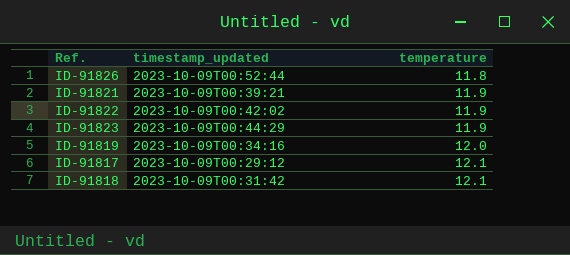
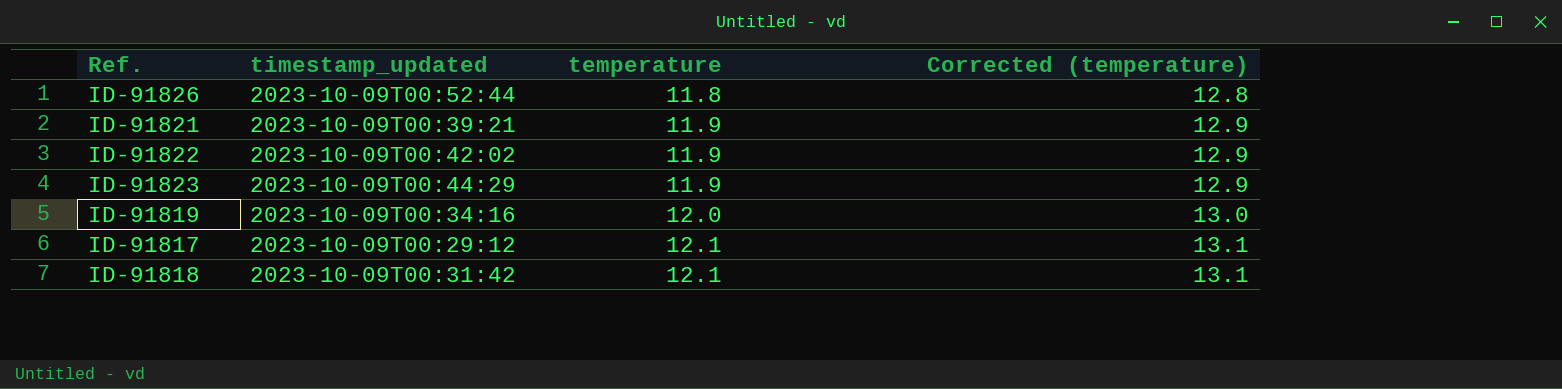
column Corrected (temperature) | formula: none -> [temperature] + 1

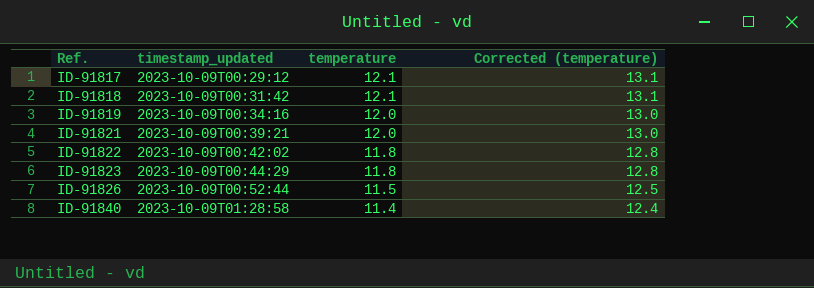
row order: temperature ascending -> Ref. ascending
ID-91821 | temperature: 11.9 -> 12.0
ID-91821 | Corrected (temperature): 12.9 -> 13.0
ID-91822 | temperature: 11.9 -> 11.8
ID-91822 | Corrected (temperature): 12.9 -> 12.8
ID-91823 | temperature: 11.9 -> 11.8
ID-91823 | Corrected (temperature): 12.9 -> 12.8
ID-91826 | temperature: 11.8 -> 11.5
ID-91826 | Corrected (temperature): 12.8 -> 12.5
row ID-91840: none -> 2023-10-09T01:28:58 | 11.4 | 12.4

